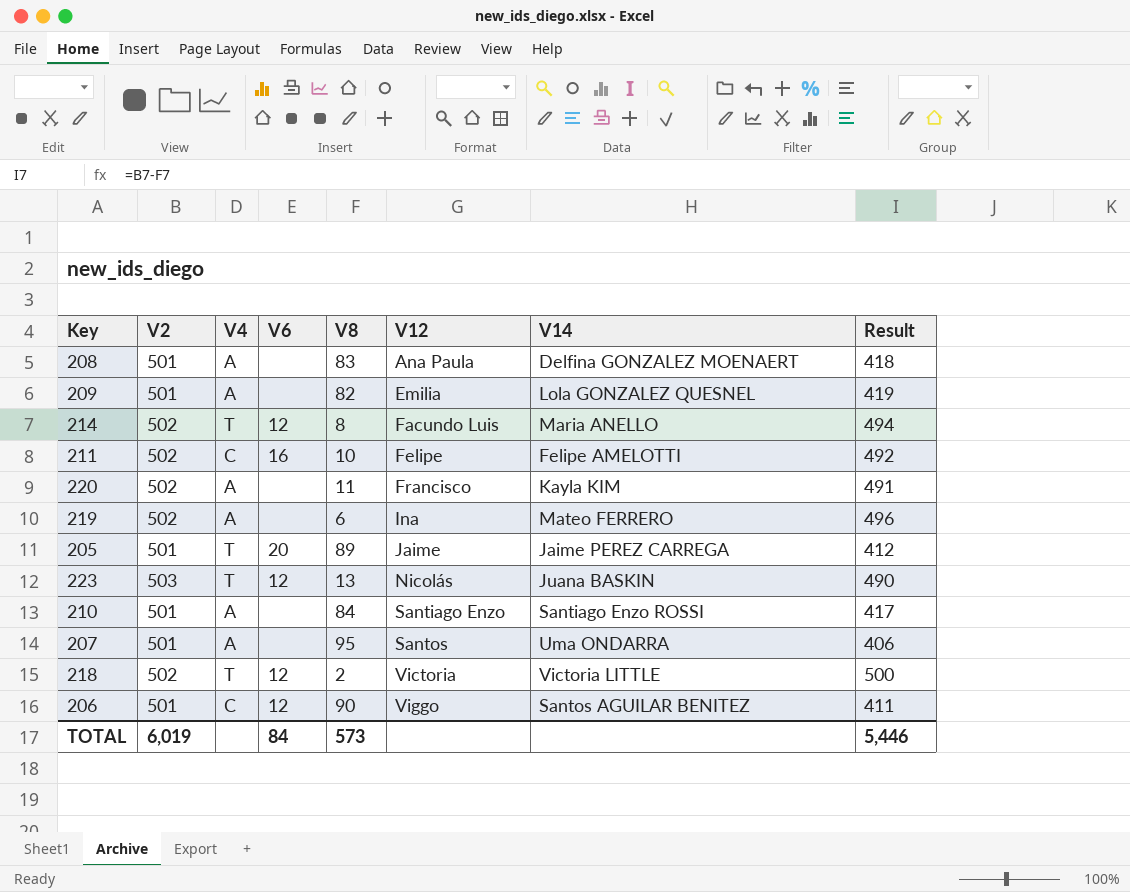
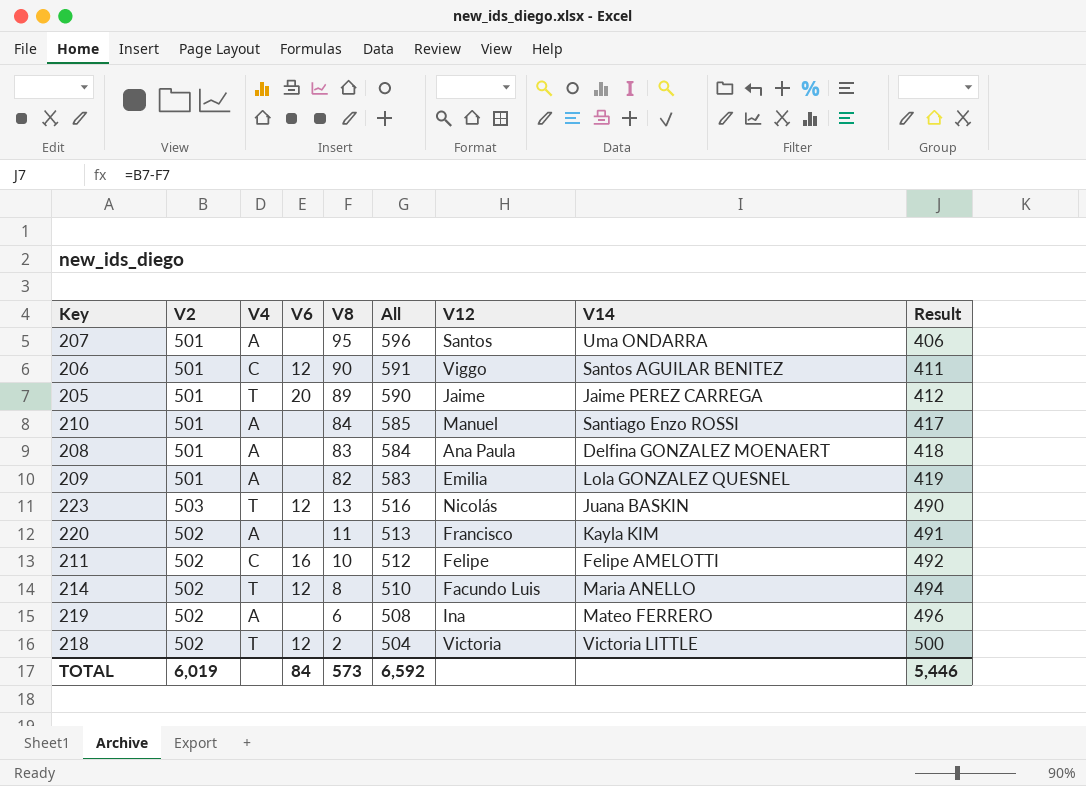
row order: V12 ascending -> V8 descending
column All | formula: none -> [V2] + [V8]
210 | V12: Santiago Enzo -> Manuel

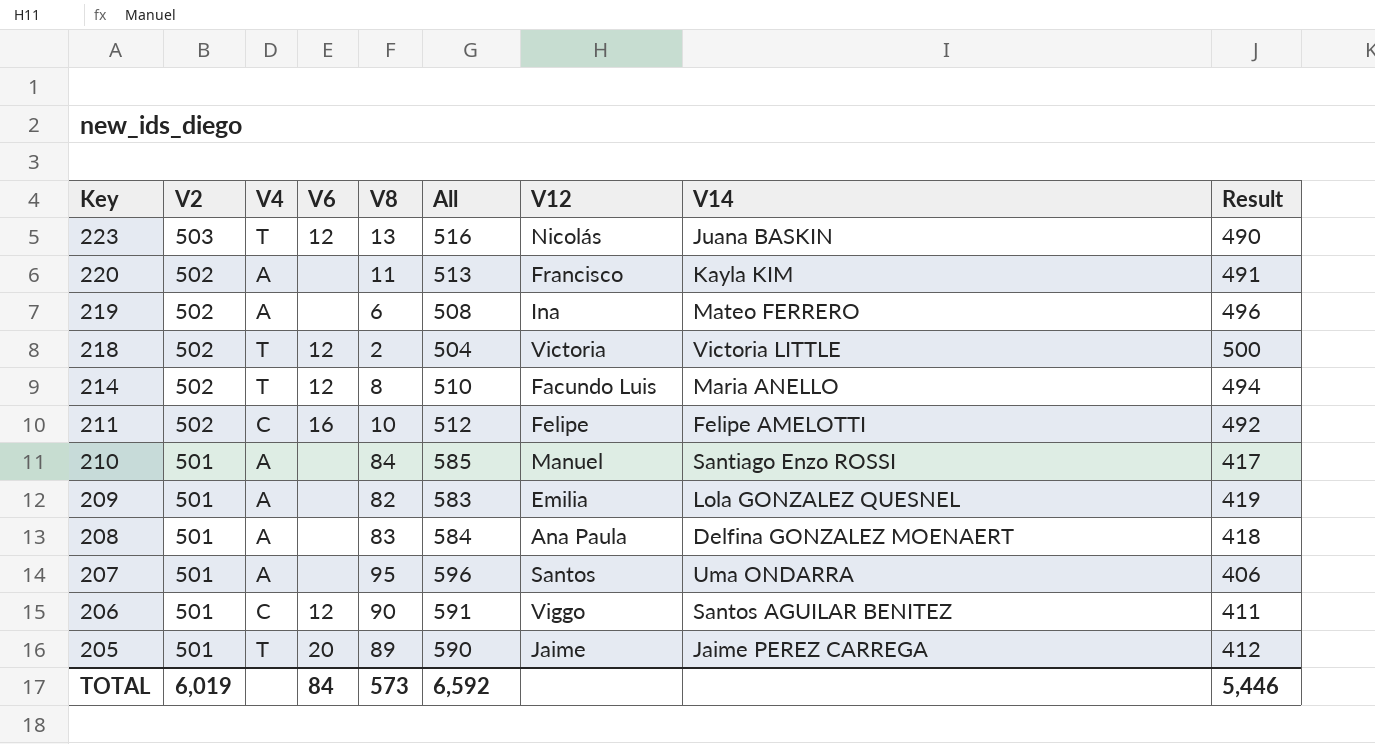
row order: V8 descending -> Key descending

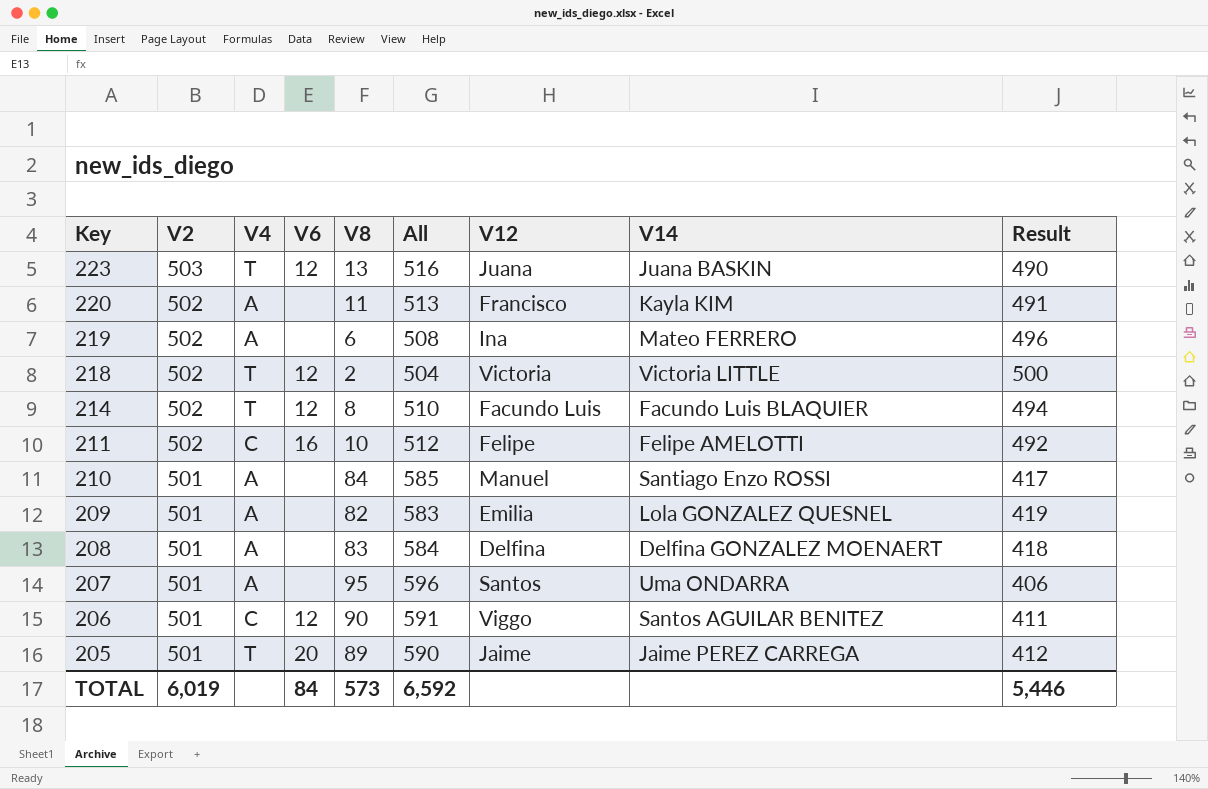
223 | V12: Nicolás -> Juana
214 | V14: Maria ANELLO -> Facundo Luis BLAQUIER
208 | V12: Ana Paula -> Delfina

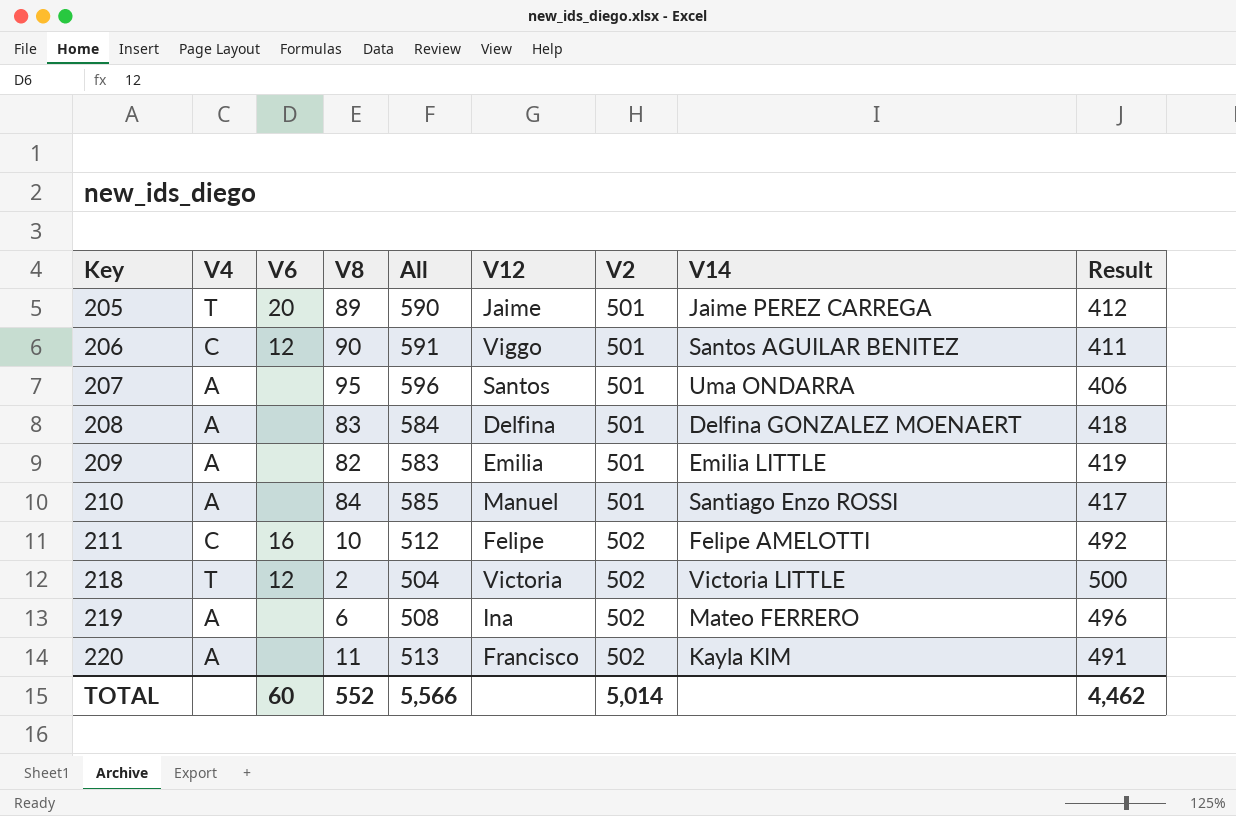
row order: Key descending -> Key ascending
column V2 | position: 2 -> 7
row 223: 503 | T | 12 | 13 | 516 | Juana | Juana BASKIN | 490 -> none
row 214: 502 | T | 12 | 8 | 510 | Facundo Luis | Facundo Luis BLAQUIER | 494 -> none
209 | V14: Lola GONZALEZ QUESNEL -> Emilia LITTLE
TOTAL | V6: 84 -> 60
TOTAL | V8: 573 -> 552
TOTAL | All: 6,592 -> 5,566
TOTAL | V2: 6,019 -> 5,014
TOTAL | Result: 5,446 -> 4,462

